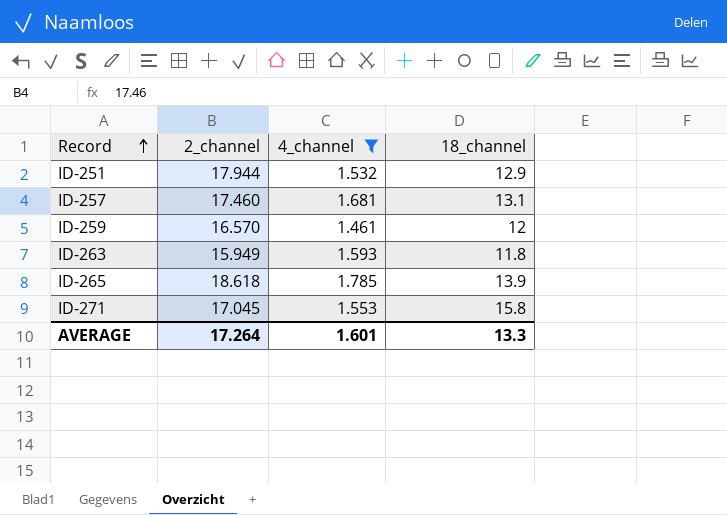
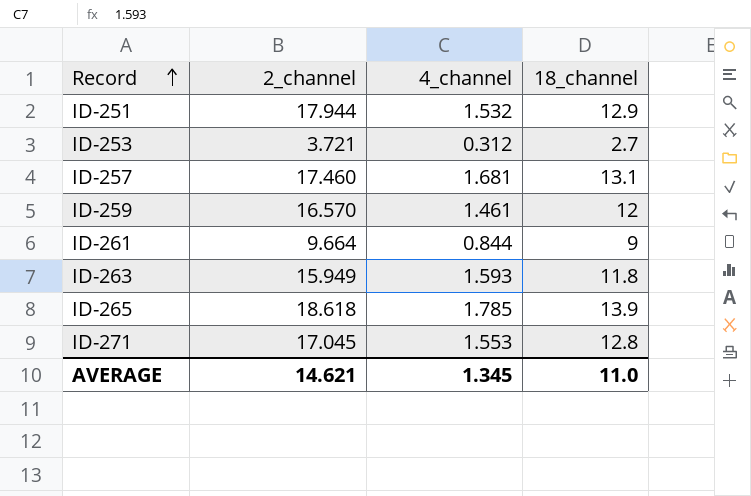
filter: 4_channel >= 1.461 -> none
ID-271 | 18_channel: 15.8 -> 12.8
AVERAGE | 2_channel: 17.264 -> 14.621
AVERAGE | 4_channel: 1.601 -> 1.345
AVERAGE | 18_channel: 13.3 -> 11.0

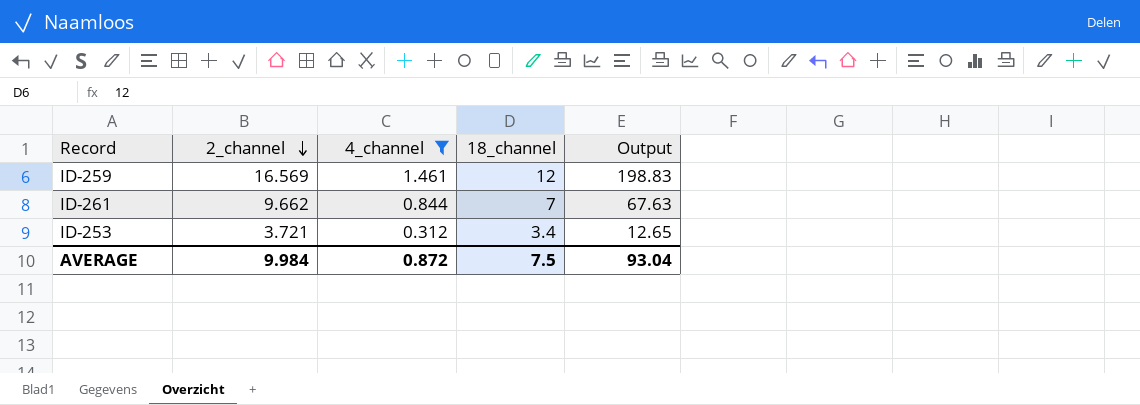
filter: none -> 4_channel <= 1.461
row order: Record ascending -> 2_channel descending
column Output | formula: none -> [2_channel] * [18_channel]
ID-259 | 2_channel: 16.570 -> 16.569
ID-261 | 2_channel: 9.664 -> 9.662
ID-261 | 18_channel: 9 -> 7
ID-253 | 18_channel: 2.7 -> 3.4
AVERAGE | 2_channel: 14.621 -> 9.984
AVERAGE | 4_channel: 1.345 -> 0.872
AVERAGE | 18_channel: 11.0 -> 7.5

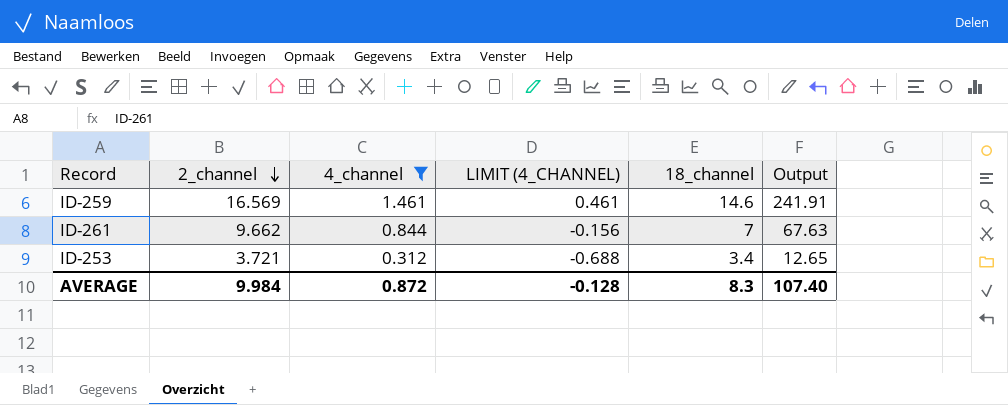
column LIMIT (4_CHANNEL) | formula: none -> [4_channel] - 1
ID-259 | 18_channel: 12 -> 14.6
ID-259 | Output: 198.83 -> 241.91
AVERAGE | 18_channel: 7.5 -> 8.3
AVERAGE | Output: 93.04 -> 107.40

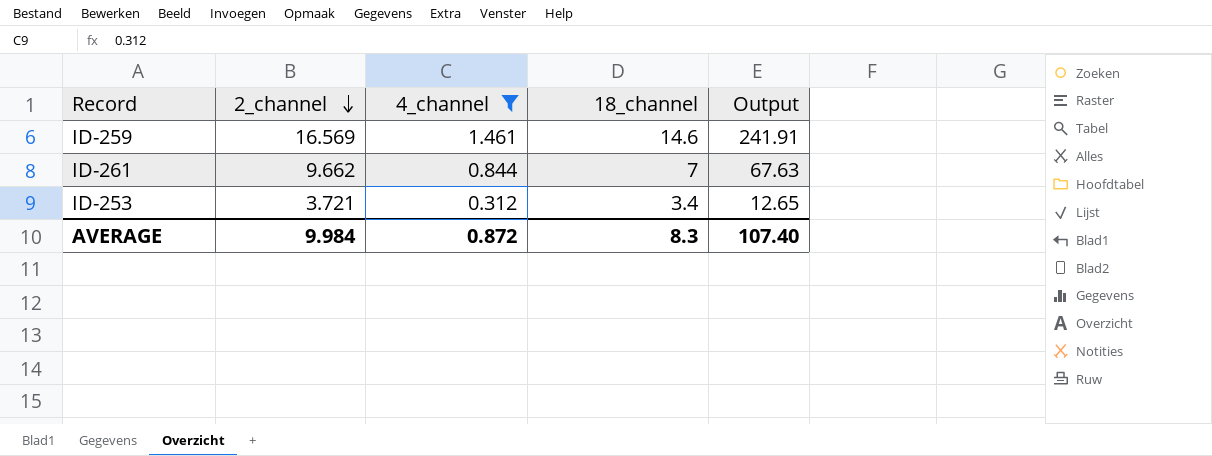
column LIMIT (4_CHANNEL) | formula: [4_channel] - 1 -> none

